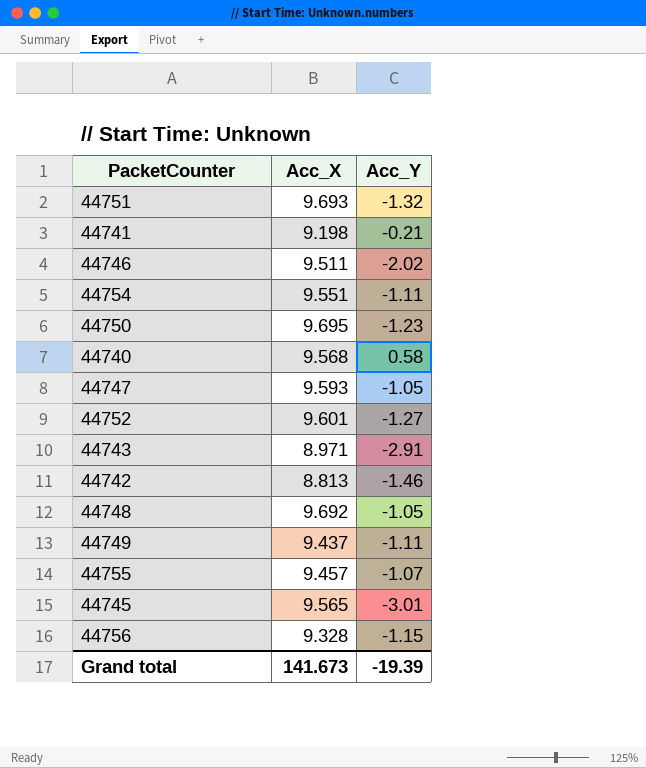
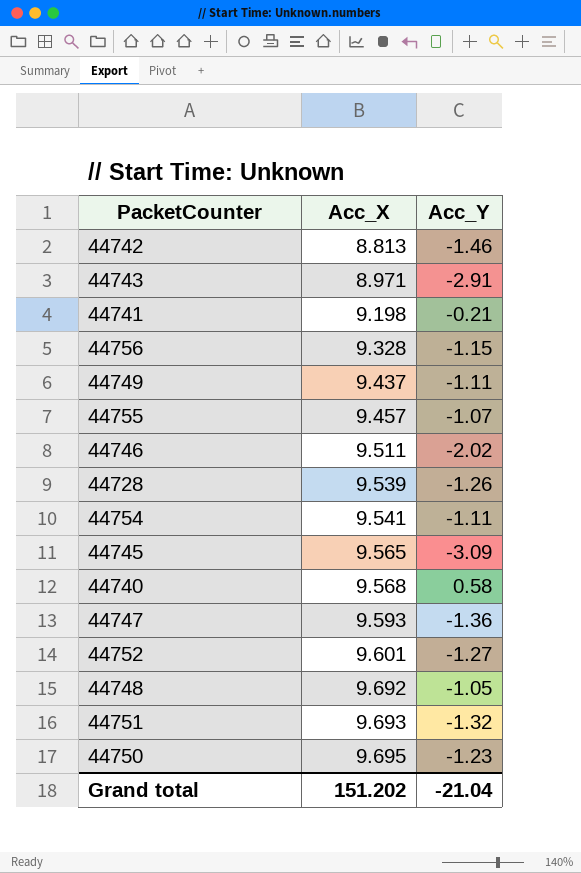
row order: none -> Acc_X ascending
row 44728: none -> 9.539 | -1.26
44754 | Acc_X: 9.551 -> 9.541
44745 | Acc_Y: -3.01 -> -3.09
44747 | Acc_Y: -1.05 -> -1.36
Grand total | Acc_X: 141.673 -> 151.202
Grand total | Acc_Y: -19.39 -> -21.04

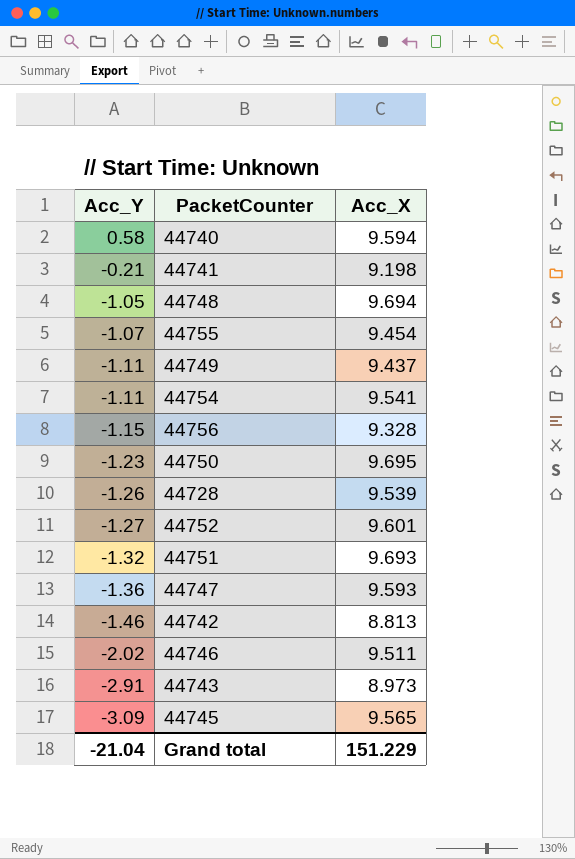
row order: Acc_X ascending -> Acc_Y descending
column Acc_Y | position: 3 -> 1
44740 | Acc_X: 9.568 -> 9.594
44748 | Acc_X: 9.692 -> 9.694
44755 | Acc_X: 9.457 -> 9.454
44743 | Acc_X: 8.971 -> 8.973
Grand total | Acc_X: 151.202 -> 151.229

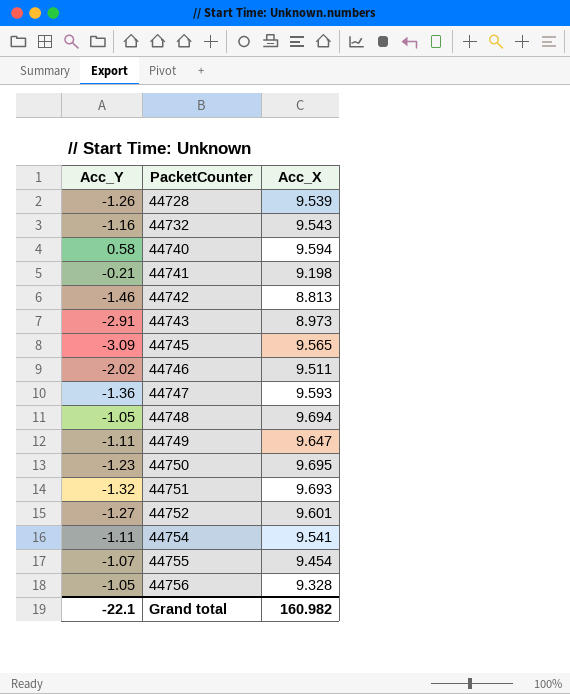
row order: Acc_Y descending -> PacketCounter ascending
row 44732: none -> -1.16 | 9.543
44749 | Acc_X: 9.437 -> 9.647
44756 | Acc_Y: -1.15 -> -1.05
Grand total | Acc_Y: -21.04 -> -22.1
Grand total | Acc_X: 151.229 -> 160.982

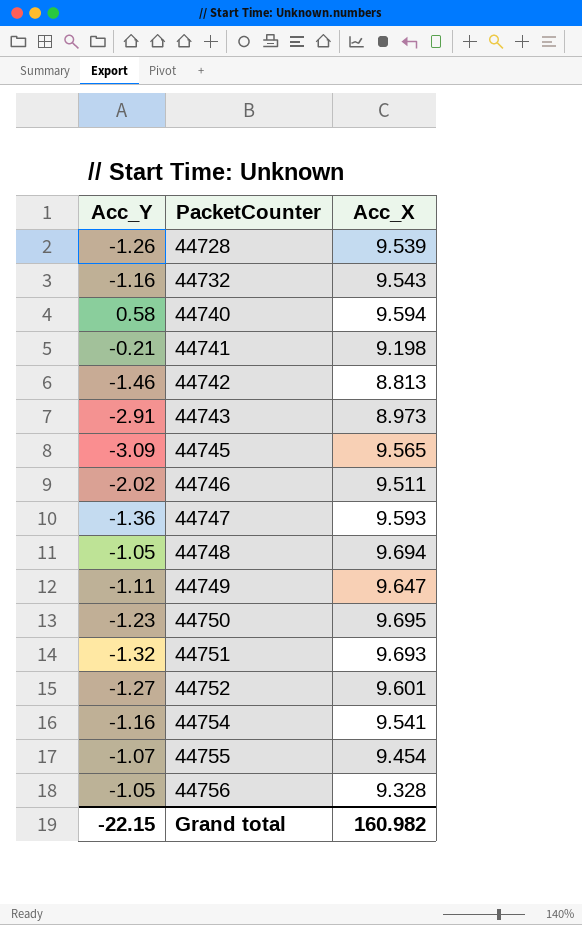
44754 | Acc_Y: -1.11 -> -1.16
Grand total | Acc_Y: -22.1 -> -22.15

